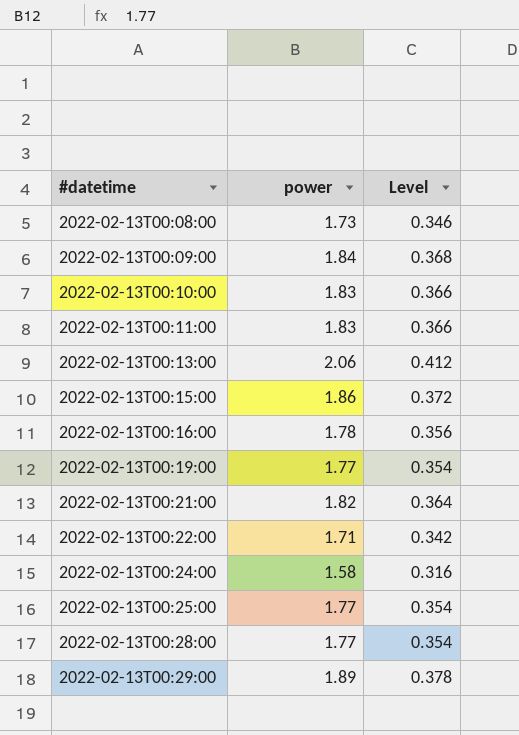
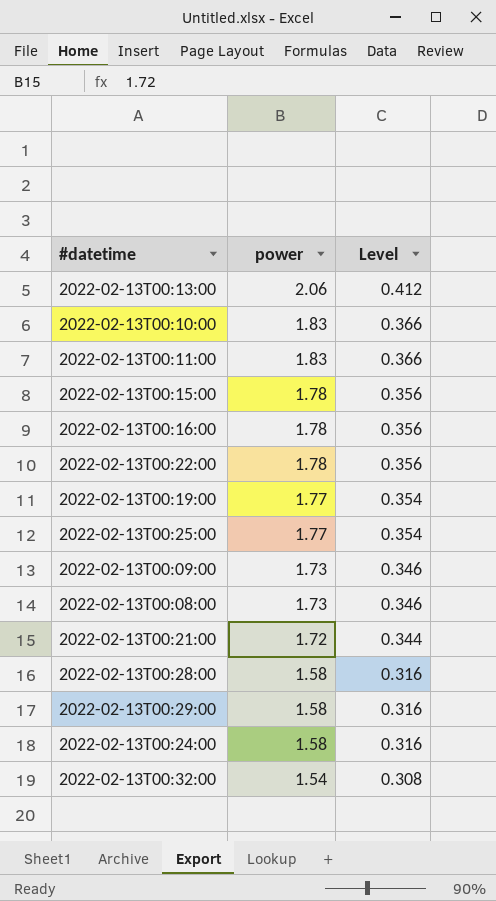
row order: #datetime ascending -> power descending
2022-02-13T00:15:00 | power: 1.86 -> 1.78
2022-02-13T00:15:00 | Level: 0.372 -> 0.356
2022-02-13T00:22:00 | power: 1.71 -> 1.78
2022-02-13T00:22:00 | Level: 0.342 -> 0.356
2022-02-13T00:09:00 | power: 1.84 -> 1.73
2022-02-13T00:09:00 | Level: 0.368 -> 0.346
2022-02-13T00:21:00 | power: 1.82 -> 1.72
2022-02-13T00:21:00 | Level: 0.364 -> 0.344
2022-02-13T00:28:00 | power: 1.77 -> 1.58
2022-02-13T00:28:00 | Level: 0.354 -> 0.316
2022-02-13T00:29:00 | power: 1.89 -> 1.58
2022-02-13T00:29:00 | Level: 0.378 -> 0.316
row 2022-02-13T00:32:00: none -> 1.54 | 0.308

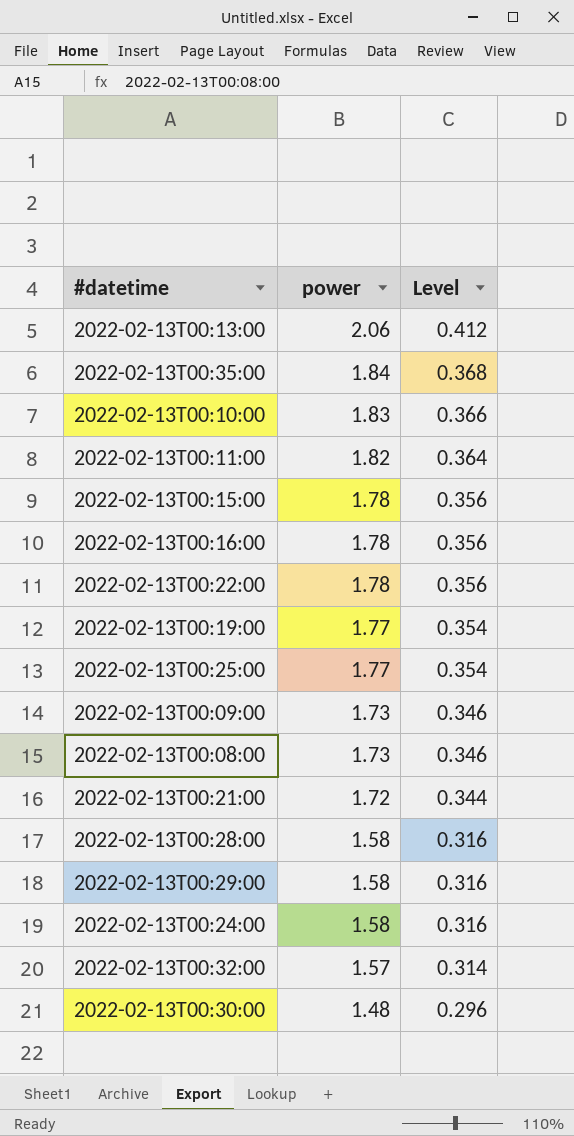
row 2022-02-13T00:35:00: none -> 1.84 | 0.368
2022-02-13T00:11:00 | power: 1.83 -> 1.82
2022-02-13T00:11:00 | Level: 0.366 -> 0.364
2022-02-13T00:32:00 | power: 1.54 -> 1.57
2022-02-13T00:32:00 | Level: 0.308 -> 0.314
row 2022-02-13T00:30:00: none -> 1.48 | 0.296

